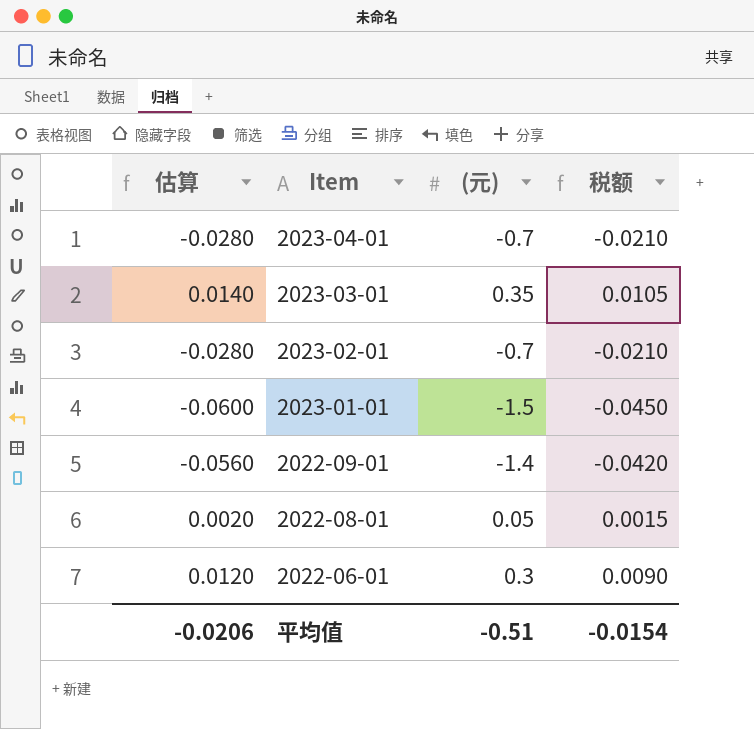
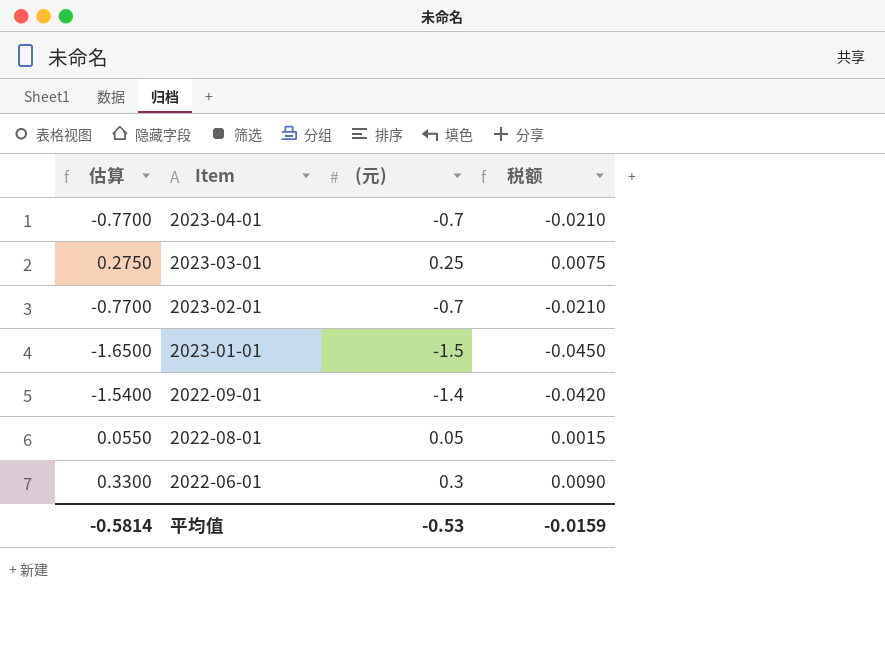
column 估算 | formula: [(元)] * 0.04 -> [(元)] * 1.1
2023-03-01 | (元): 0.35 -> 0.25
2023-03-01 | 税额: 0.0105 -> 0.0075
平均值 | 估算: -0.0206 -> -0.5814
平均值 | (元): -0.51 -> -0.53
平均值 | 税额: -0.0154 -> -0.0159

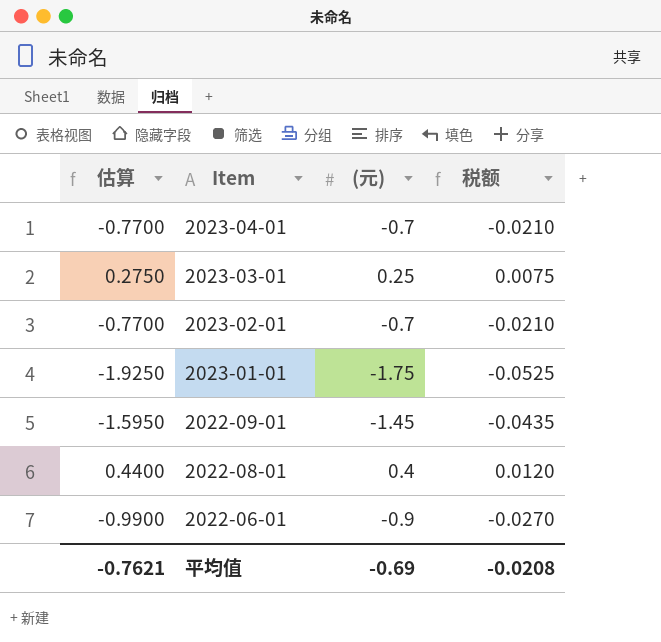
2023-01-01 | 估算: -1.6500 -> -1.9250
2023-01-01 | (元): -1.5 -> -1.75
2023-01-01 | 税额: -0.0450 -> -0.0525
2022-09-01 | 估算: -1.5400 -> -1.5950
2022-09-01 | (元): -1.4 -> -1.45
2022-09-01 | 税额: -0.0420 -> -0.0435
2022-08-01 | 估算: 0.0550 -> 0.4400
2022-08-01 | (元): 0.05 -> 0.4
2022-08-01 | 税额: 0.0015 -> 0.0120
2022-06-01 | 估算: 0.3300 -> -0.9900
2022-06-01 | (元): 0.3 -> -0.9
2022-06-01 | 税额: 0.0090 -> -0.0270
平均值 | 估算: -0.5814 -> -0.7621
平均值 | (元): -0.53 -> -0.69
平均值 | 税额: -0.0159 -> -0.0208

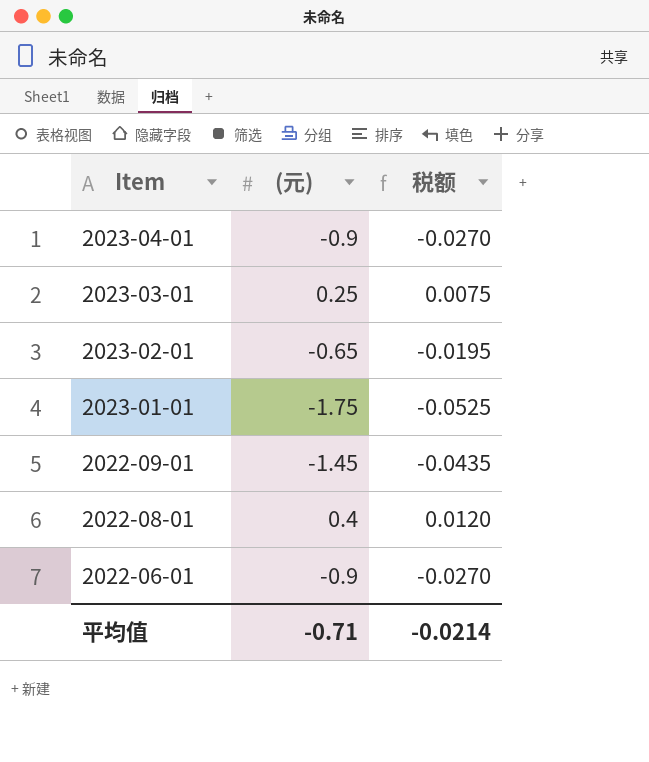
column 估算 | formula: [(元)] * 1.1 -> none
2023-04-01 | (元): -0.7 -> -0.9
2023-04-01 | 税额: -0.0210 -> -0.0270
2023-02-01 | (元): -0.7 -> -0.65
2023-02-01 | 税额: -0.0210 -> -0.0195
平均值 | (元): -0.69 -> -0.71
平均值 | 税额: -0.0208 -> -0.0214

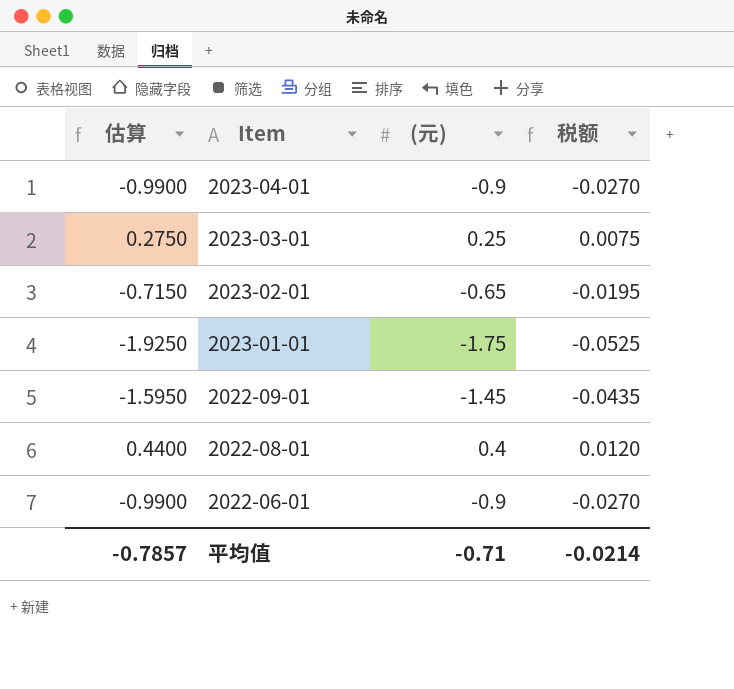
column 估算 | formula: none -> [(元)] * 1.1

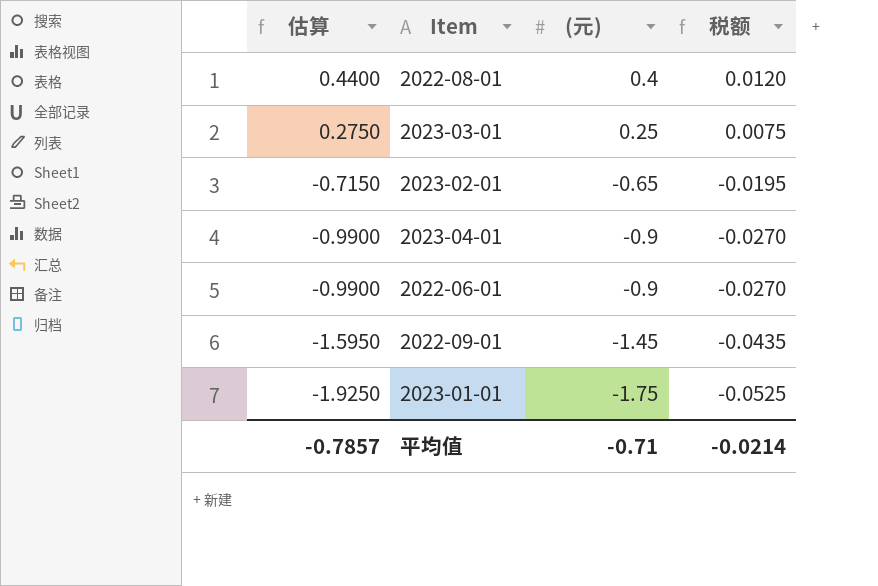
row order: Item descending -> 估算 descending

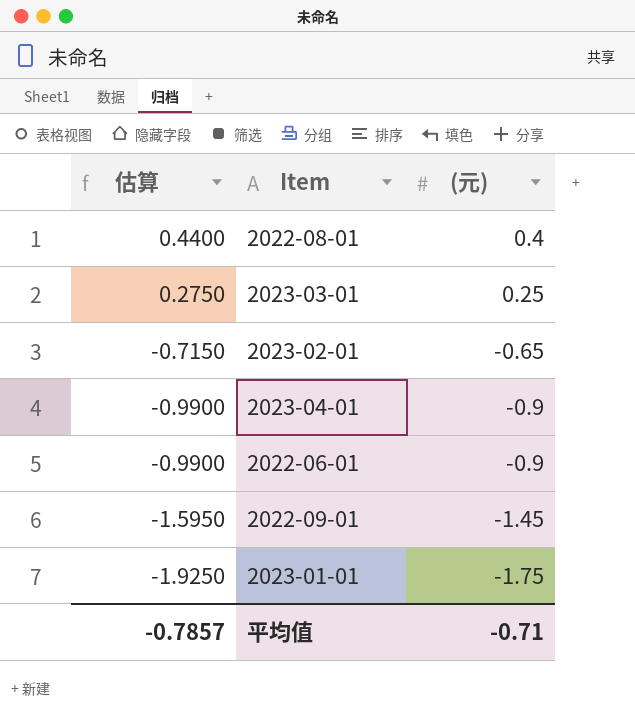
column 税额 | formula: [(元)] * 0.03 -> none

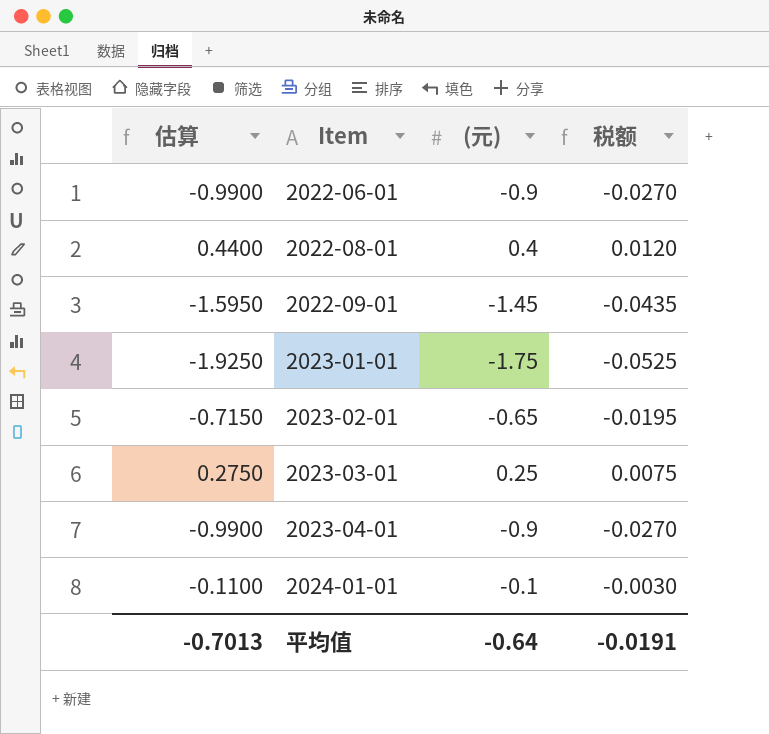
row order: 估算 descending -> Item ascending
column 税额 | formula: none -> [(元)] * 0.03
row 2024-01-01: none -> -0.1100 | -0.1 | -0.0030
平均值 | 估算: -0.7857 -> -0.7013
平均值 | (元): -0.71 -> -0.64

